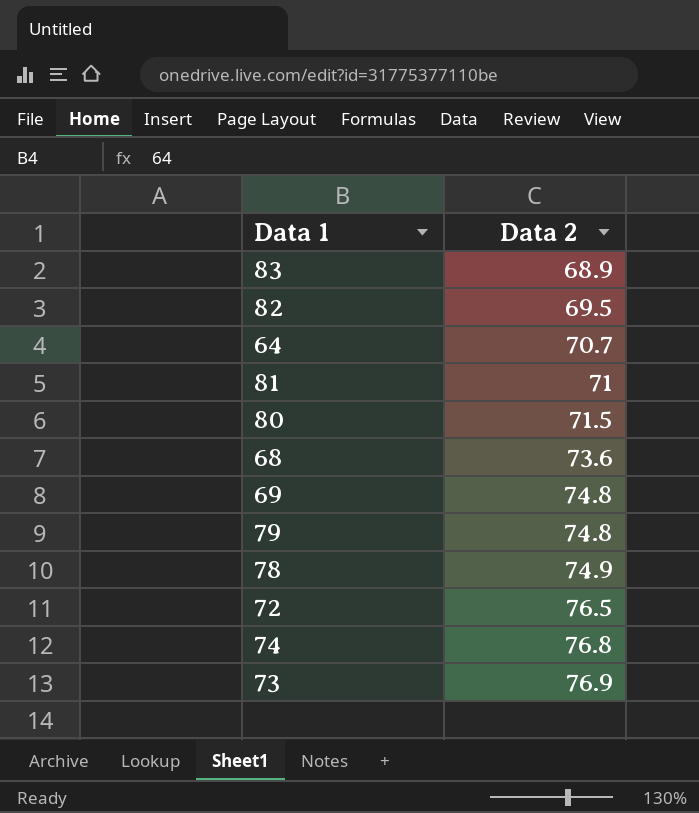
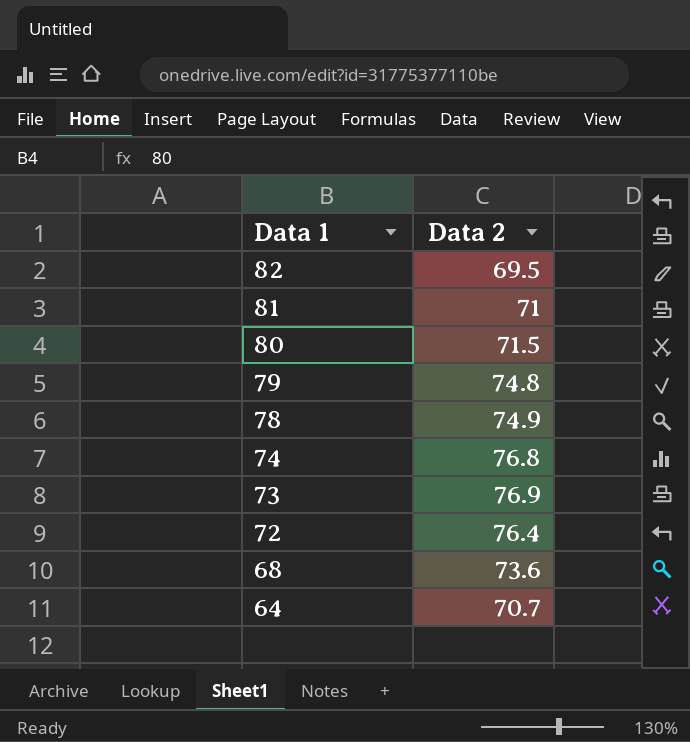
row order: Data 2 ascending -> Data 1 descending
row 83: 68.9 -> none
row 69: 74.8 -> none
72 | Data 2: 76.5 -> 76.4

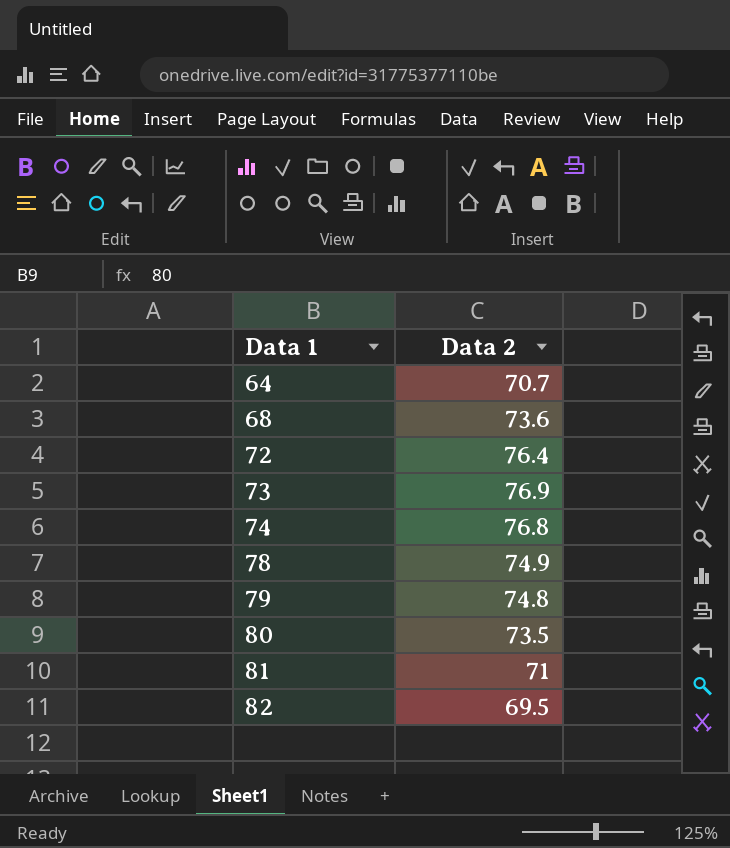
row order: Data 1 descending -> Data 1 ascending
80 | Data 2: 71.5 -> 73.5

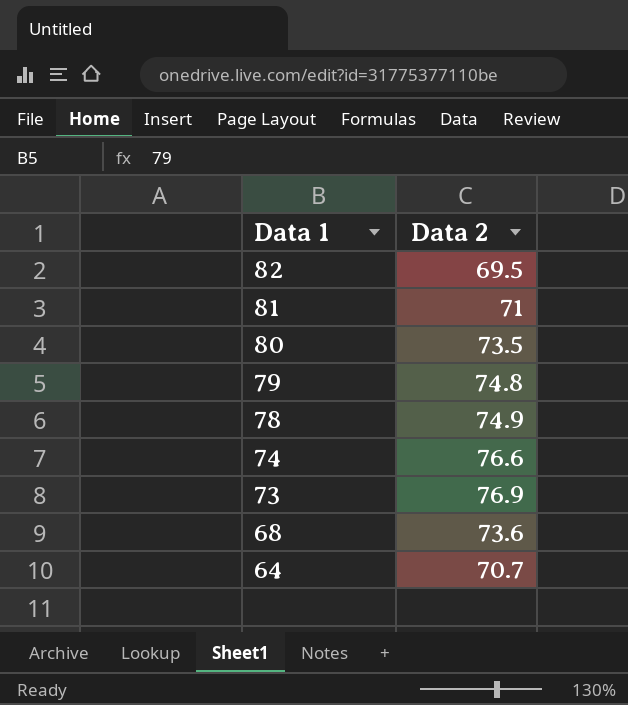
row order: Data 1 ascending -> Data 1 descending
row 72: 76.4 -> none
74 | Data 2: 76.8 -> 76.6

